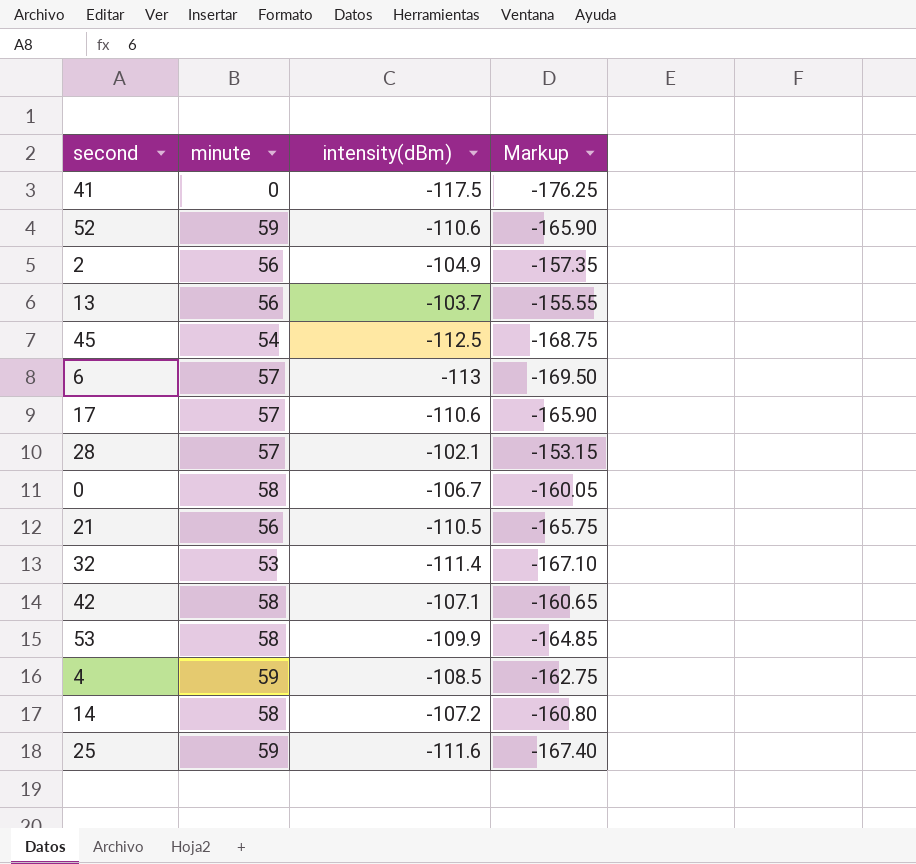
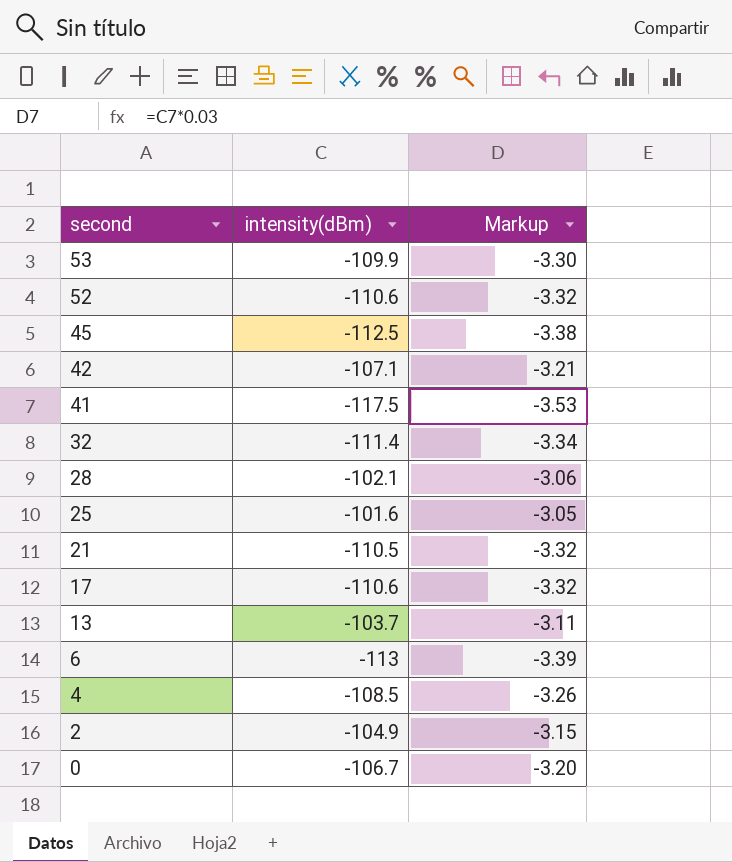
row order: none -> second descending
column minute | position: 2 -> none
column Markup | formula: [intensity(dBm)] * 1.5 -> [intensity(dBm)] * 0.03
row 14: 58 | -107.2 | -160.80 -> none
25 | intensity(dBm): -111.6 -> -101.6

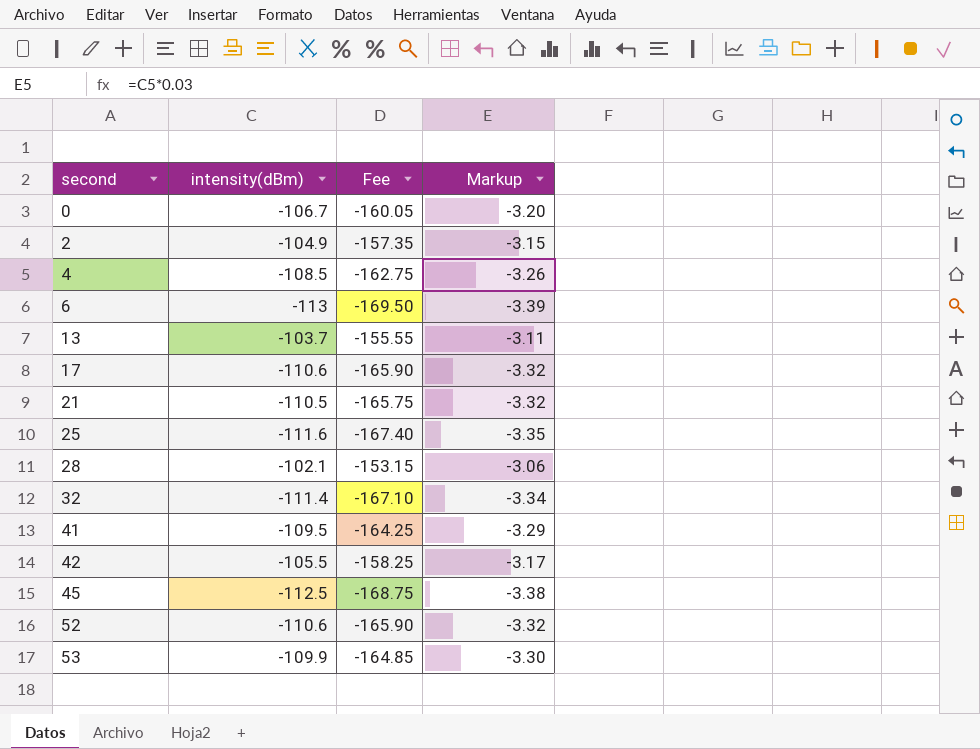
row order: second descending -> second ascending
column Fee | formula: none -> [intensity(dBm)] * 1.5
25 | intensity(dBm): -101.6 -> -111.6
25 | Markup: -3.05 -> -3.35
41 | intensity(dBm): -117.5 -> -109.5
41 | Markup: -3.53 -> -3.29
42 | intensity(dBm): -107.1 -> -105.5
42 | Markup: -3.21 -> -3.17

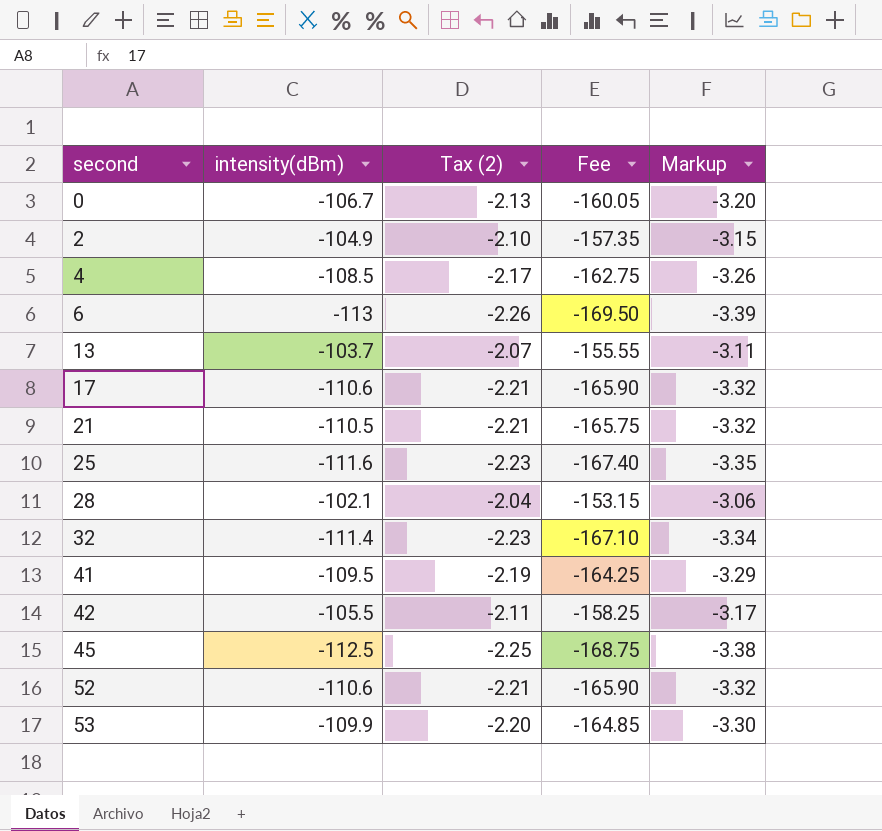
column Tax (2) | formula: none -> [intensity(dBm)] * 0.02

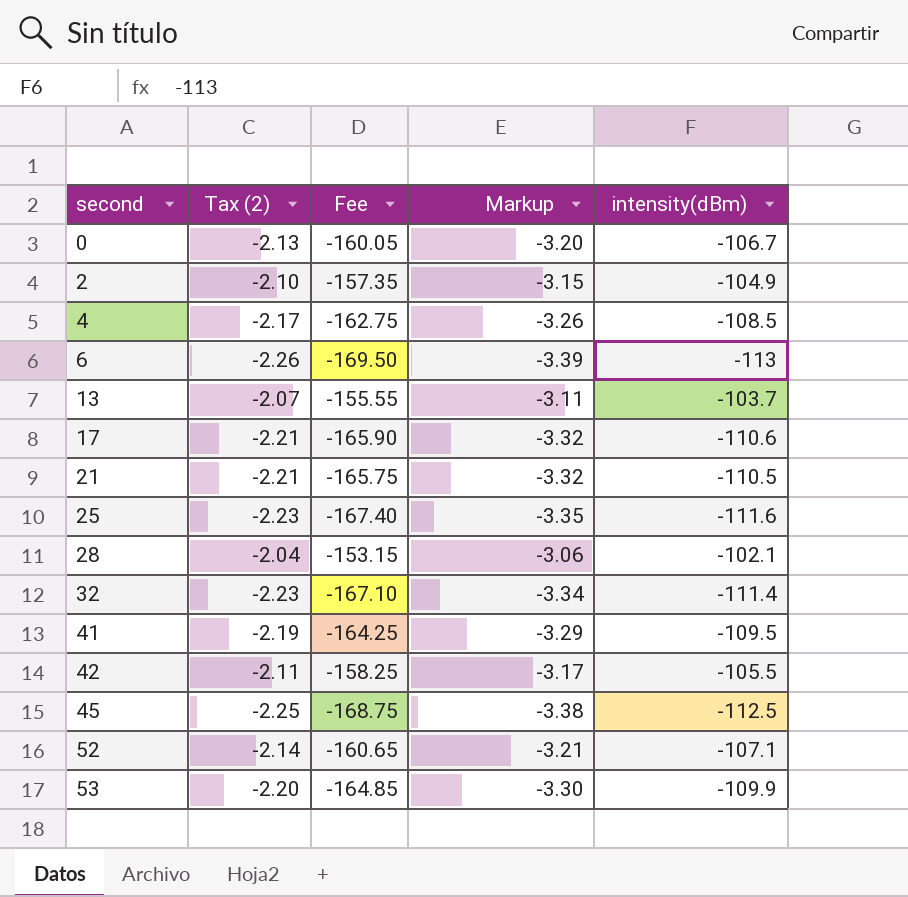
column intensity(dBm) | position: 2 -> 5
52 | Tax (2): -2.21 -> -2.14
52 | Fee: -165.90 -> -160.65
52 | Markup: -3.32 -> -3.21
52 | intensity(dBm): -110.6 -> -107.1

